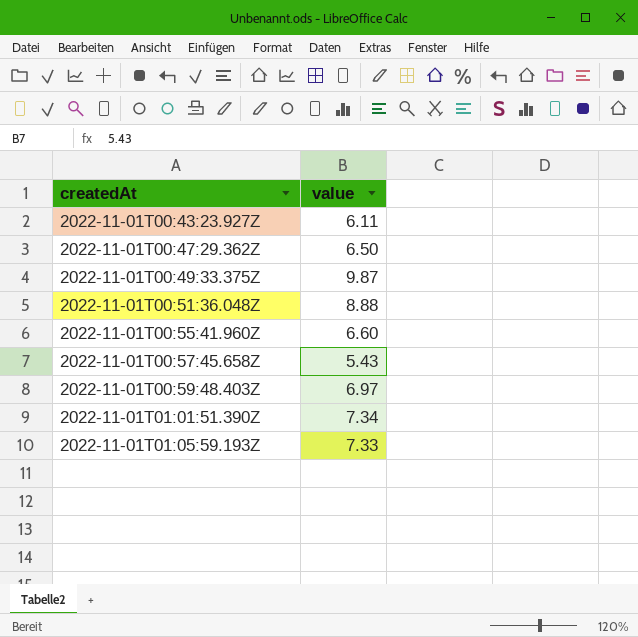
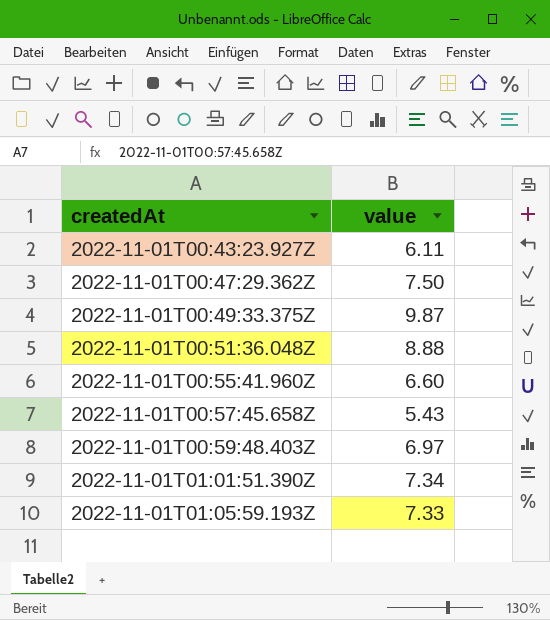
2022-11-01T00:47:29.362Z | value: 6.50 -> 7.50

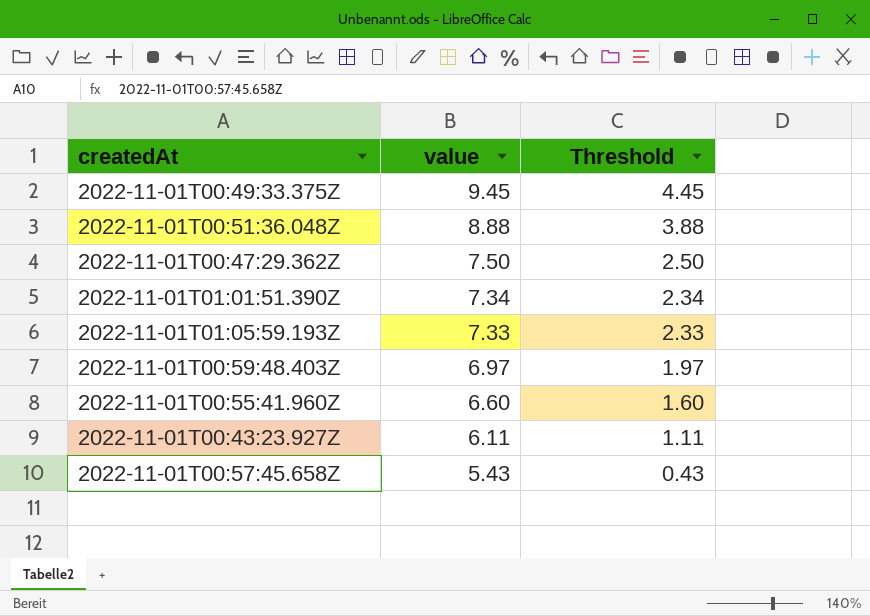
row order: createdAt ascending -> value descending
column Threshold | formula: none -> [value] - 5
2022-11-01T00:49:33.375Z | value: 9.87 -> 9.45

